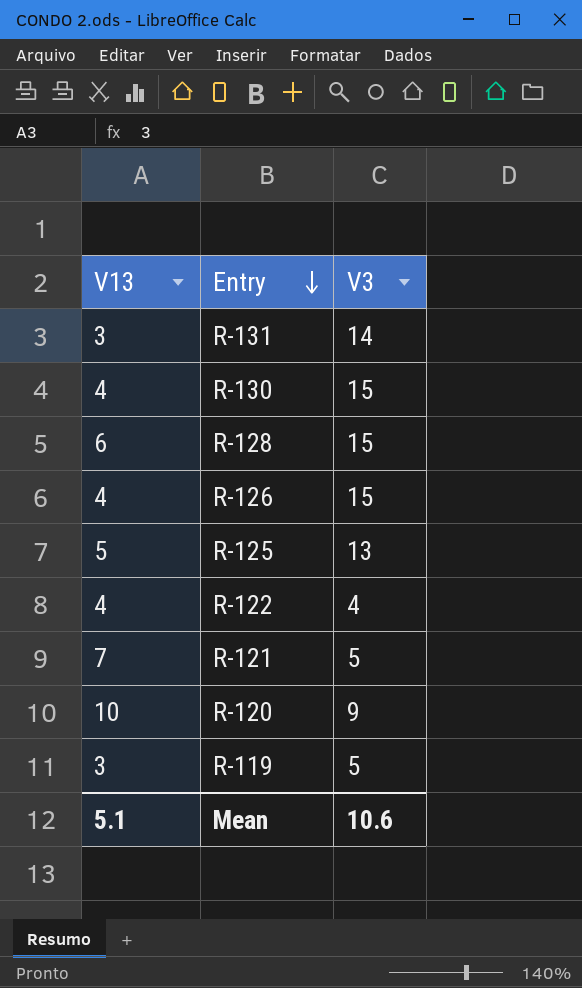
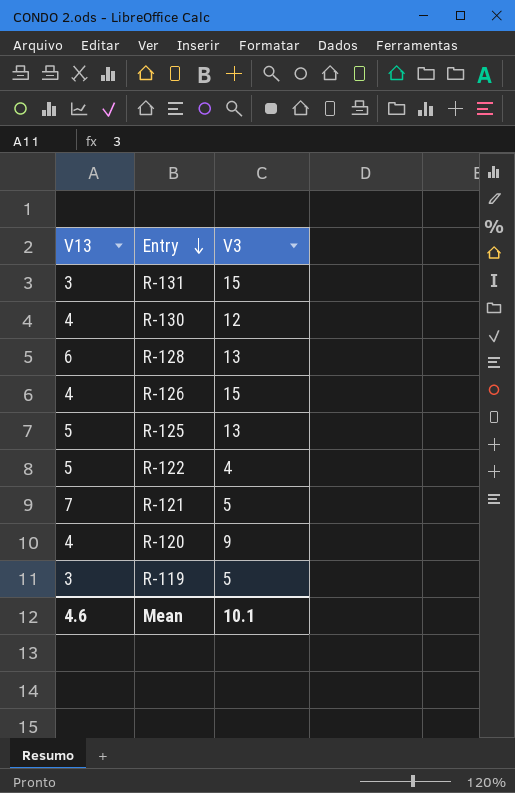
R-131 | V3: 14 -> 15
R-130 | V3: 15 -> 12
R-128 | V3: 15 -> 13
R-122 | V13: 4 -> 5
R-120 | V13: 10 -> 4
Mean | V13: 5.1 -> 4.6
Mean | V3: 10.6 -> 10.1

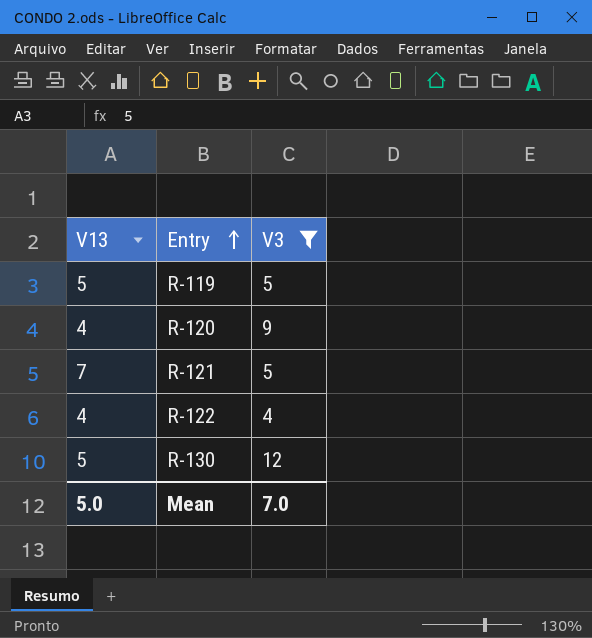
filter: none -> V3 <= 12
row order: Entry descending -> Entry ascending
R-119 | V13: 3 -> 5
R-122 | V13: 5 -> 4
R-130 | V13: 4 -> 5
Mean | V13: 4.6 -> 5.0
Mean | V3: 10.1 -> 7.0

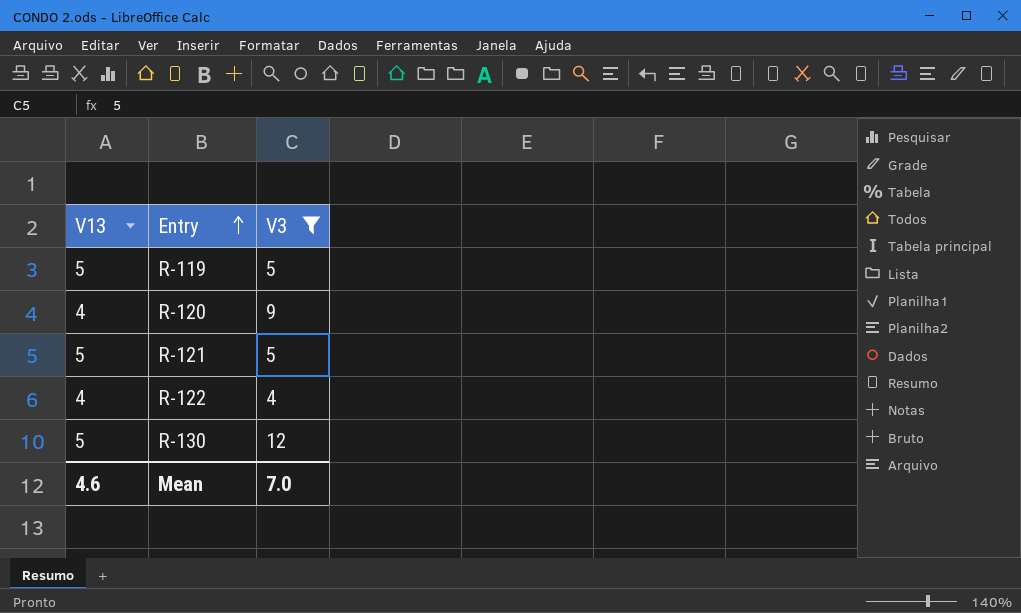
R-121 | V13: 7 -> 5
Mean | V13: 5.0 -> 4.6

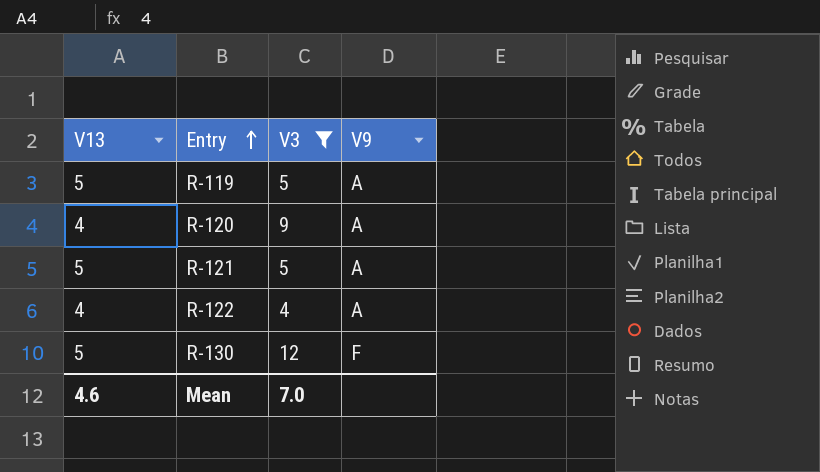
column V9 | position: none -> 4

